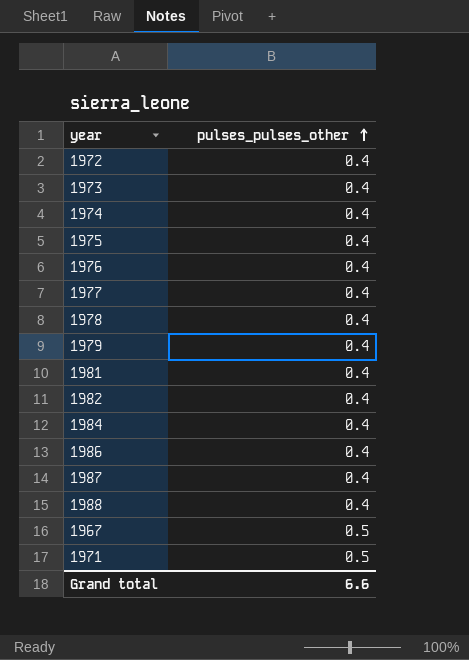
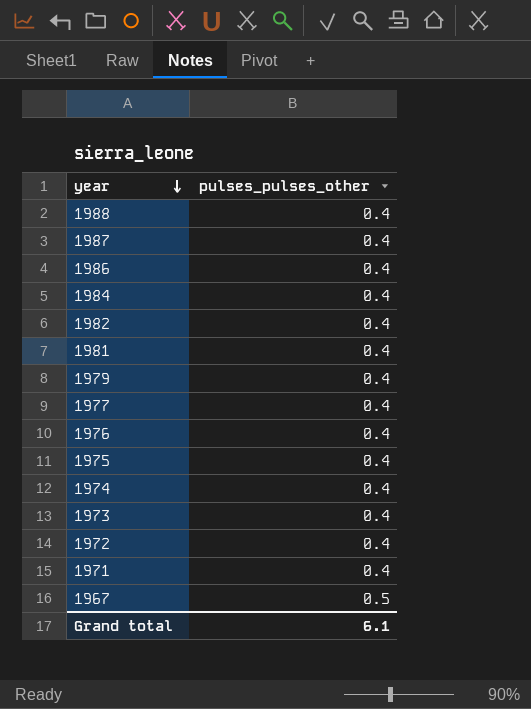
row order: pulses_pulses_other ascending -> year descending
row 1978: 0.4 -> none
1971 | pulses_pulses_other: 0.5 -> 0.4
Grand total | pulses_pulses_other: 6.6 -> 6.1

